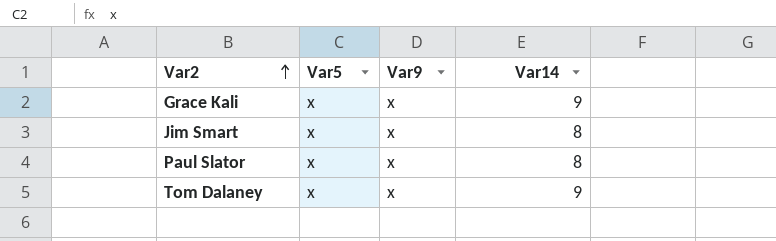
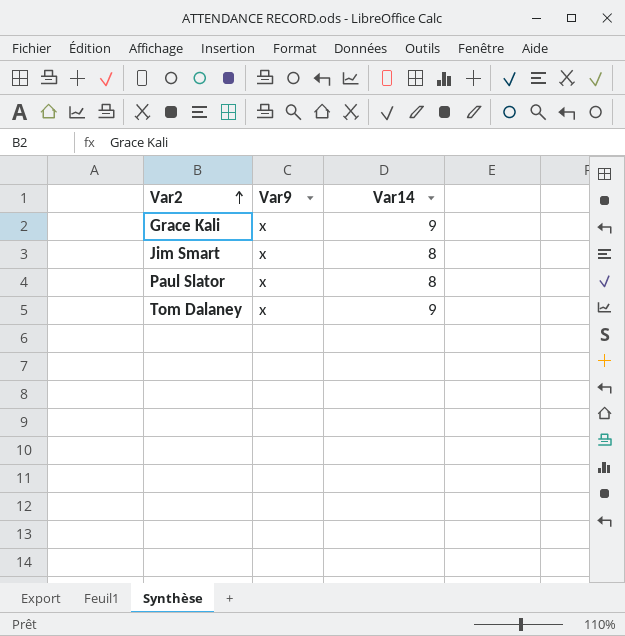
column Var5 | position: 2 -> none

